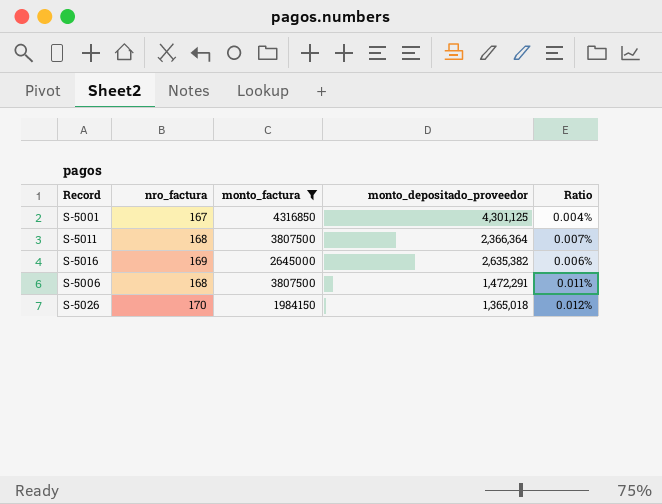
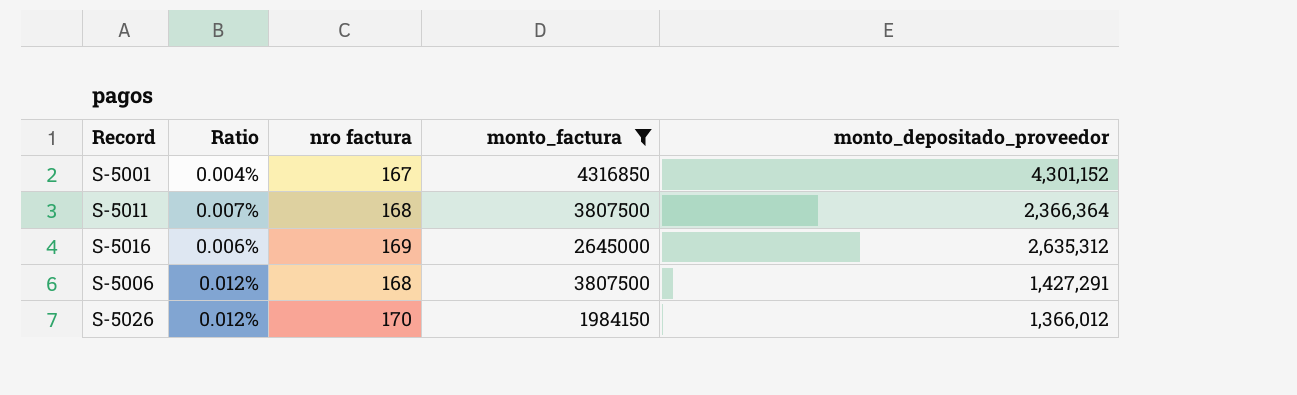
column Ratio | position: 5 -> 2
column name: nro_factura -> nro factura
S-5001 | monto_depositado_proveedor: 4,301,125 -> 4,301,152
S-5016 | monto_depositado_proveedor: 2,635,382 -> 2,635,312
S-5006 | Ratio: 0.011% -> 0.012%
S-5006 | monto_depositado_proveedor: 1,472,291 -> 1,427,291
S-5026 | monto_depositado_proveedor: 1,365,018 -> 1,366,012

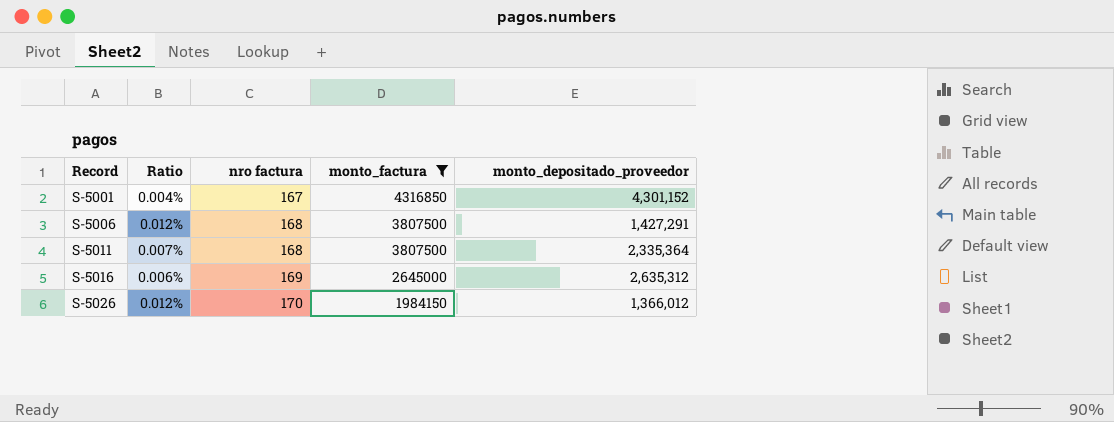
row order: none -> Record ascending
S-5011 | monto_depositado_proveedor: 2,366,364 -> 2,335,364

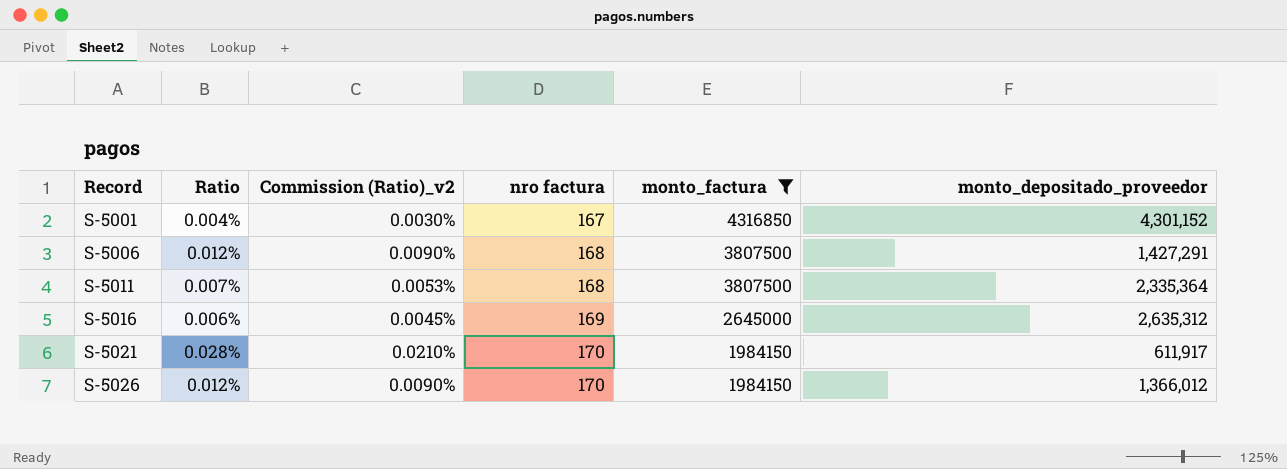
column Commission (Ratio)_v2 | formula: none -> [Ratio] * 0.75
row S-5021: none -> 0.028% | 0.0210% | 170 | 1984150 | 611,917

